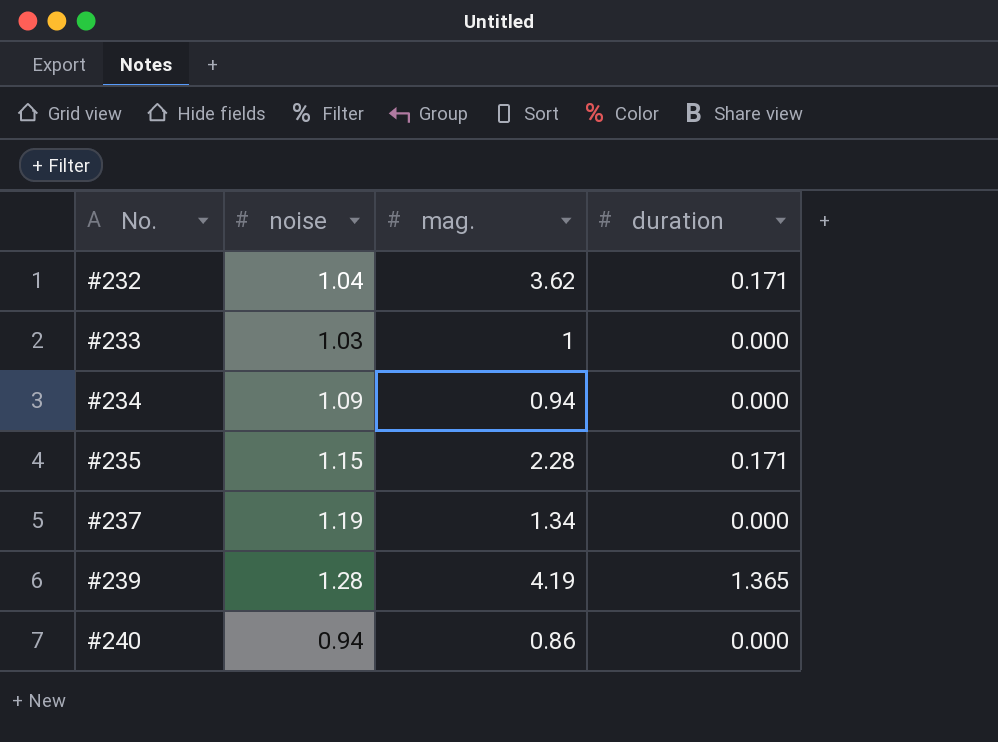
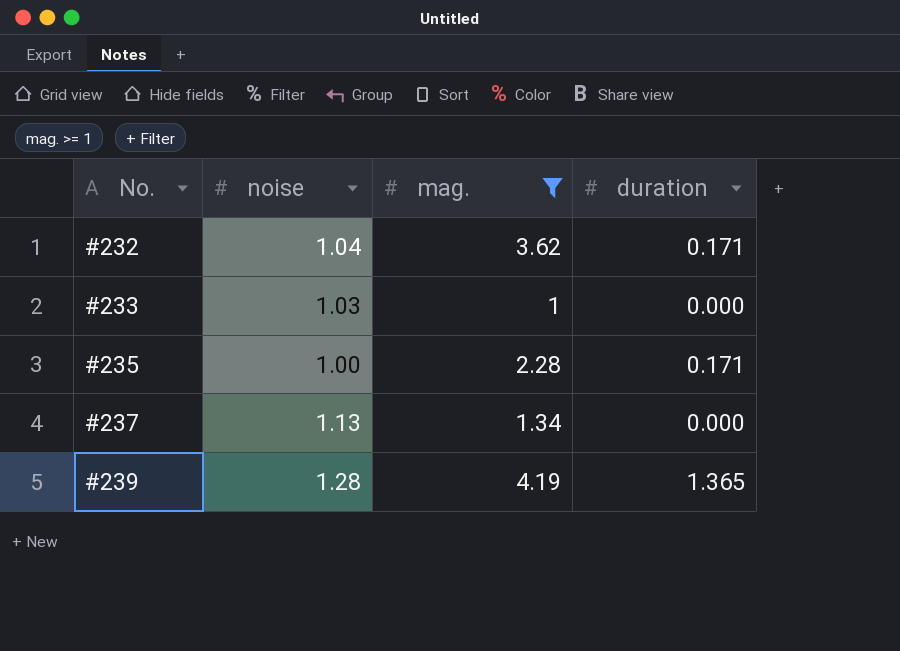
filter: none -> mag. >= 1
#235 | noise: 1.15 -> 1.00
#237 | noise: 1.19 -> 1.13

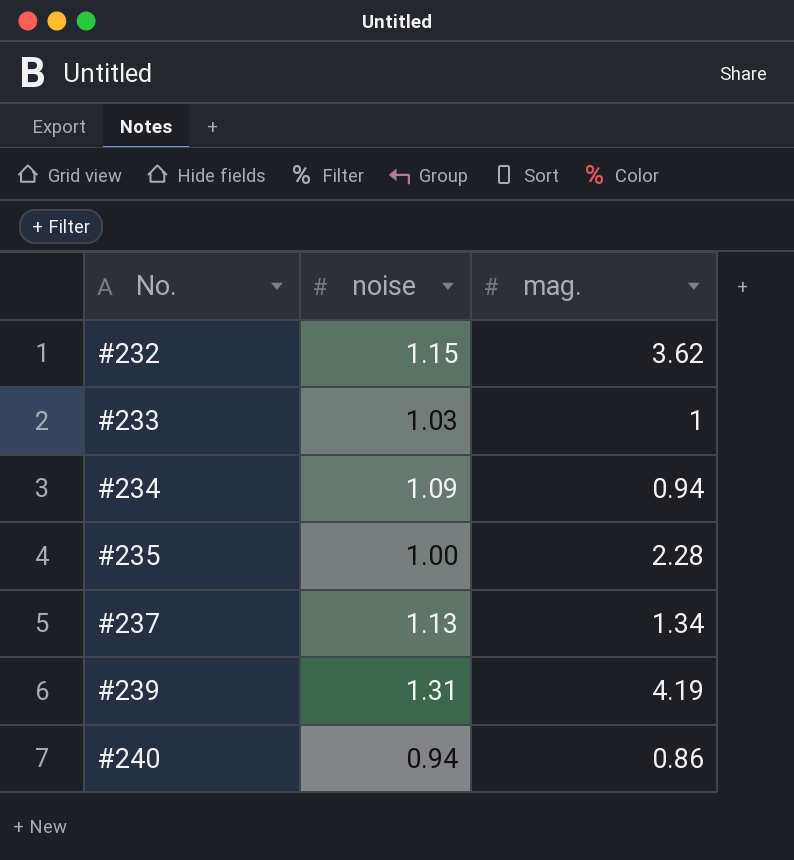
filter: mag. >= 1 -> none
column duration | position: 4 -> none
#232 | noise: 1.04 -> 1.15
#239 | noise: 1.28 -> 1.31

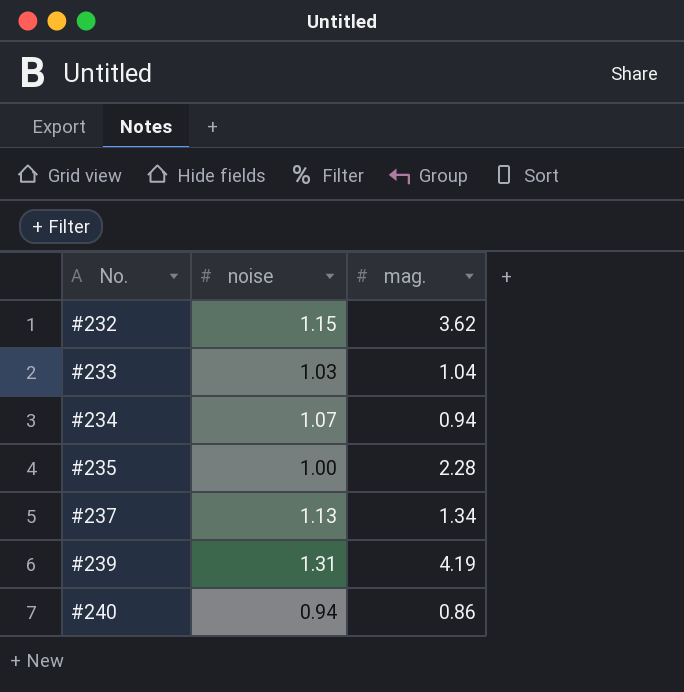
#233 | mag.: 1 -> 1.04
#234 | noise: 1.09 -> 1.07

